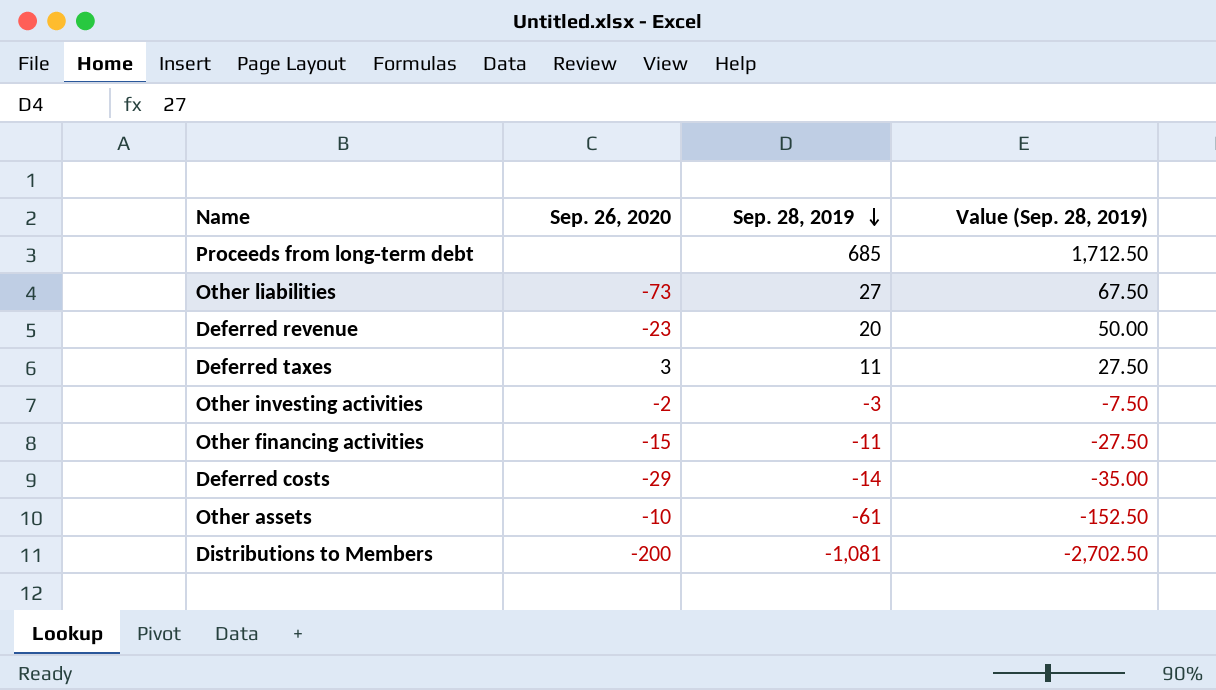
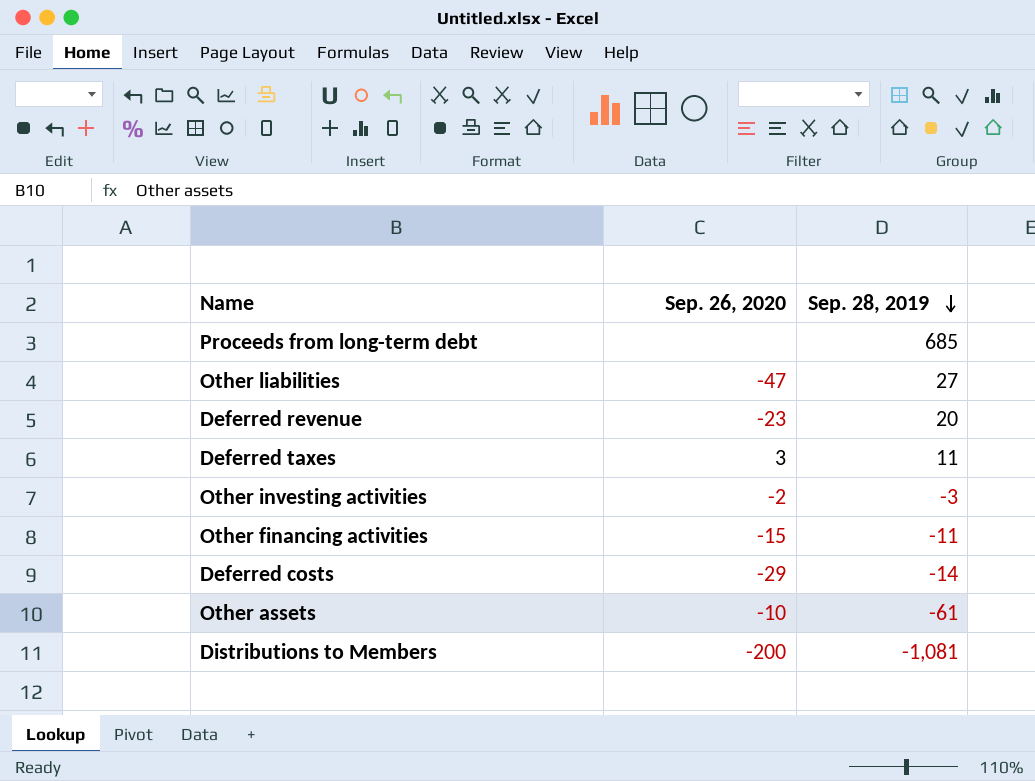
column Value (Sep. 28, 2019) | formula: [Sep. 28, 2019] * 2.5 -> none
Other liabilities | Sep. 26, 2020: -73 -> -47

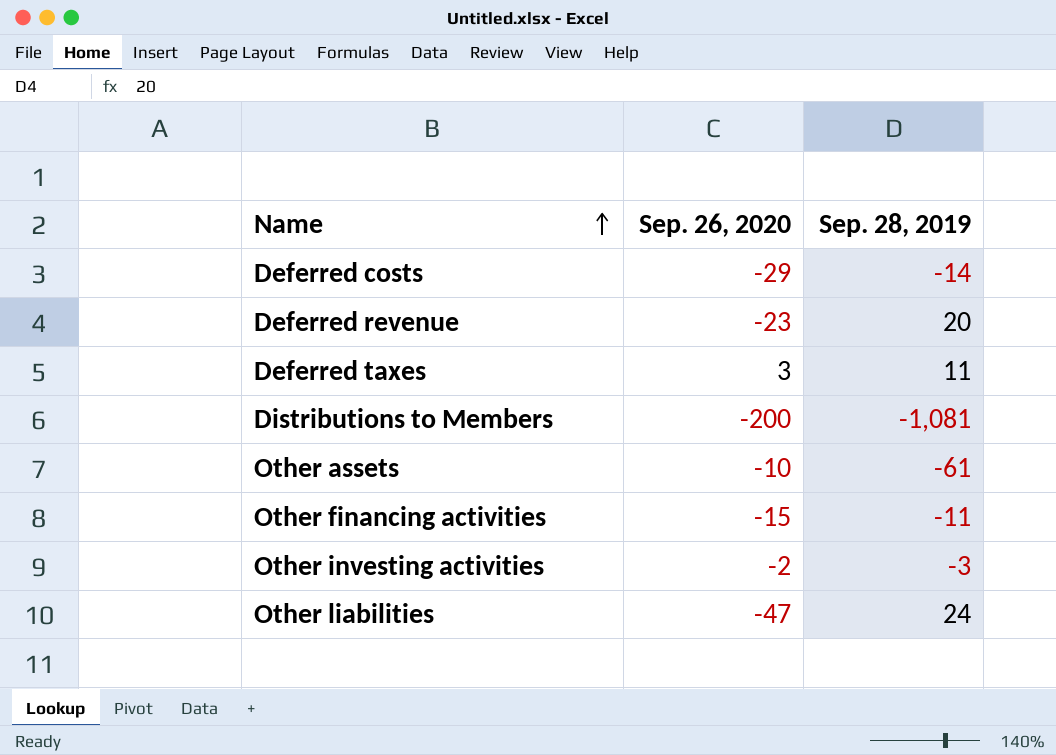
row order: Sep. 28, 2019 descending -> Name ascending
row Proceeds from long-term debt: none | 685 -> none
Other liabilities | Sep. 28, 2019: 27 -> 24

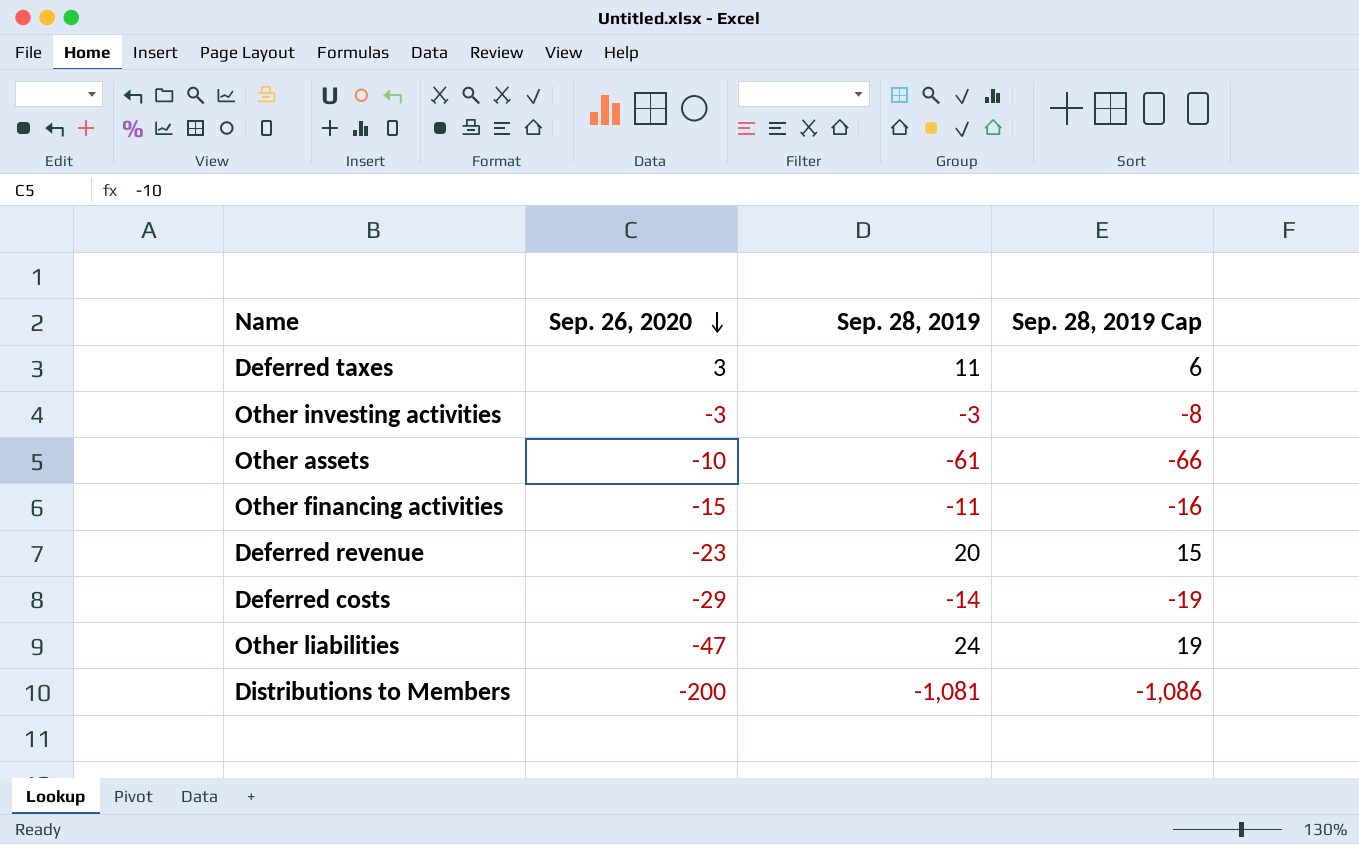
row order: Name ascending -> Sep. 26, 2020 descending
column Sep. 28, 2019 Cap | formula: none -> [Sep. 28, 2019] - 5
Other investing activities | Sep. 26, 2020: -2 -> -3

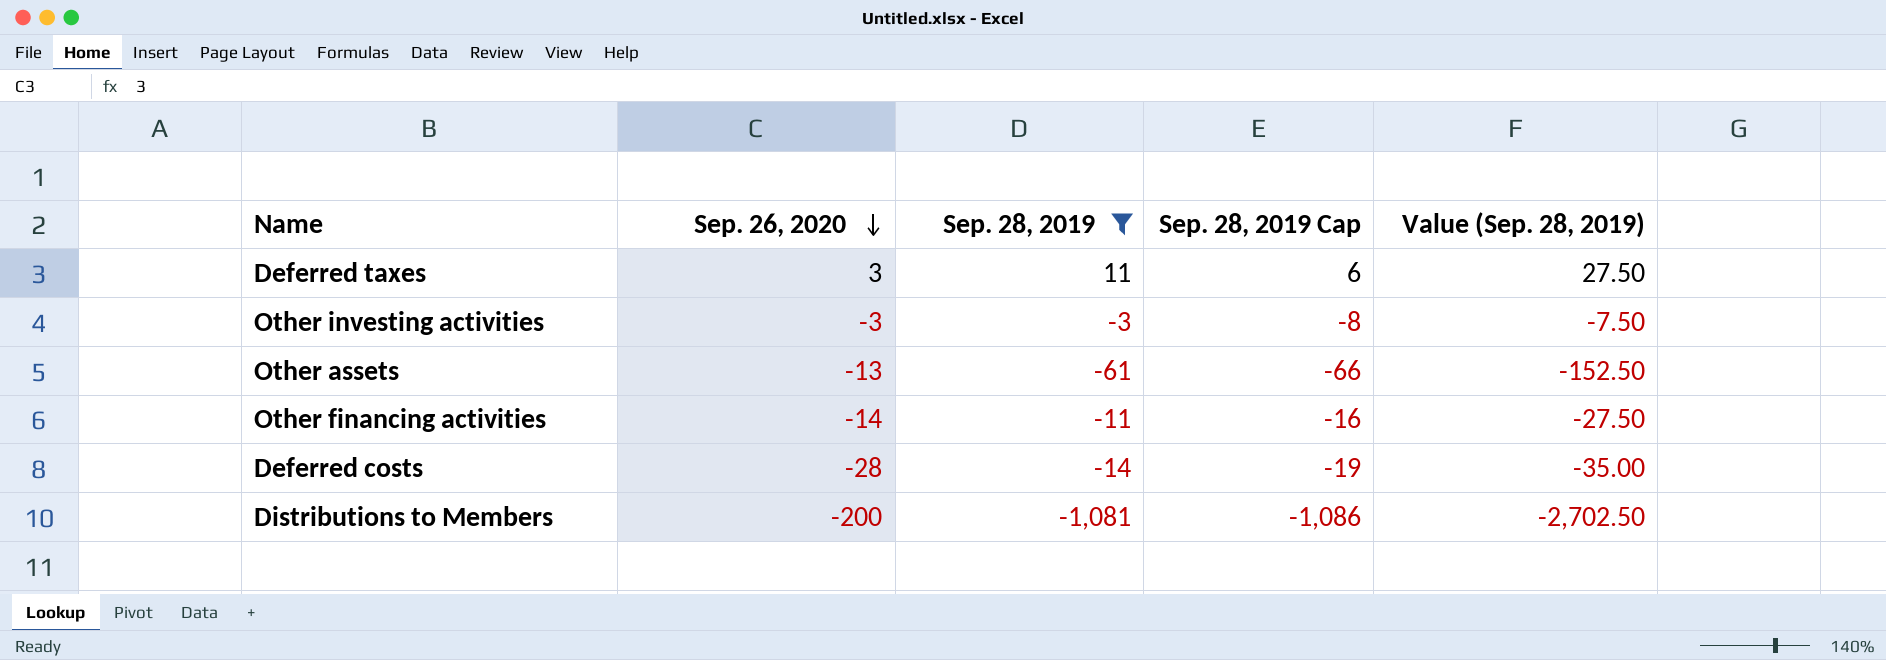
filter: none -> Sep. 28, 2019 <= 11
column Value (Sep. 28, 2019) | formula: none -> [Sep. 28, 2019] * 2.5
Other assets | Sep. 26, 2020: -10 -> -13
Other financing activities | Sep. 26, 2020: -15 -> -14
Deferred costs | Sep. 26, 2020: -29 -> -28

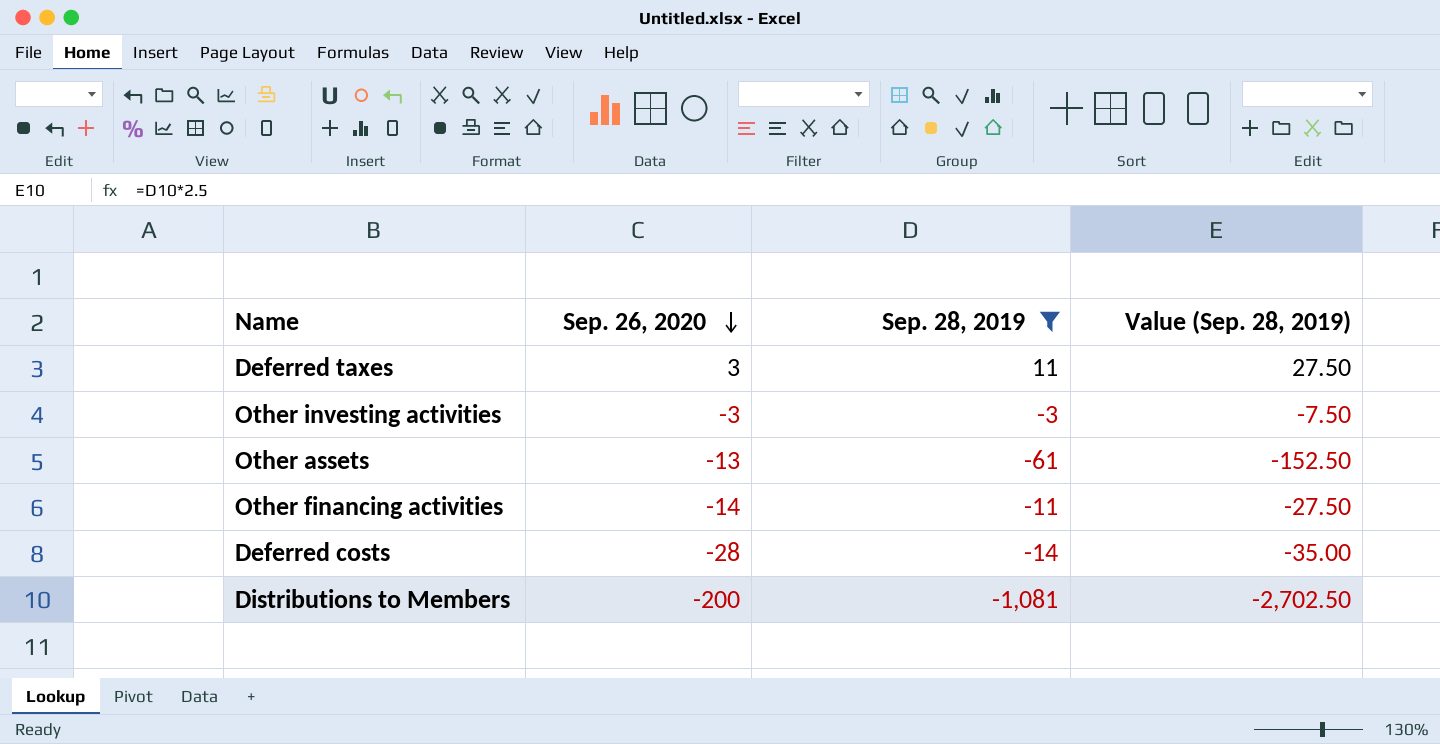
column Sep. 28, 2019 Cap | formula: [Sep. 28, 2019] - 5 -> none

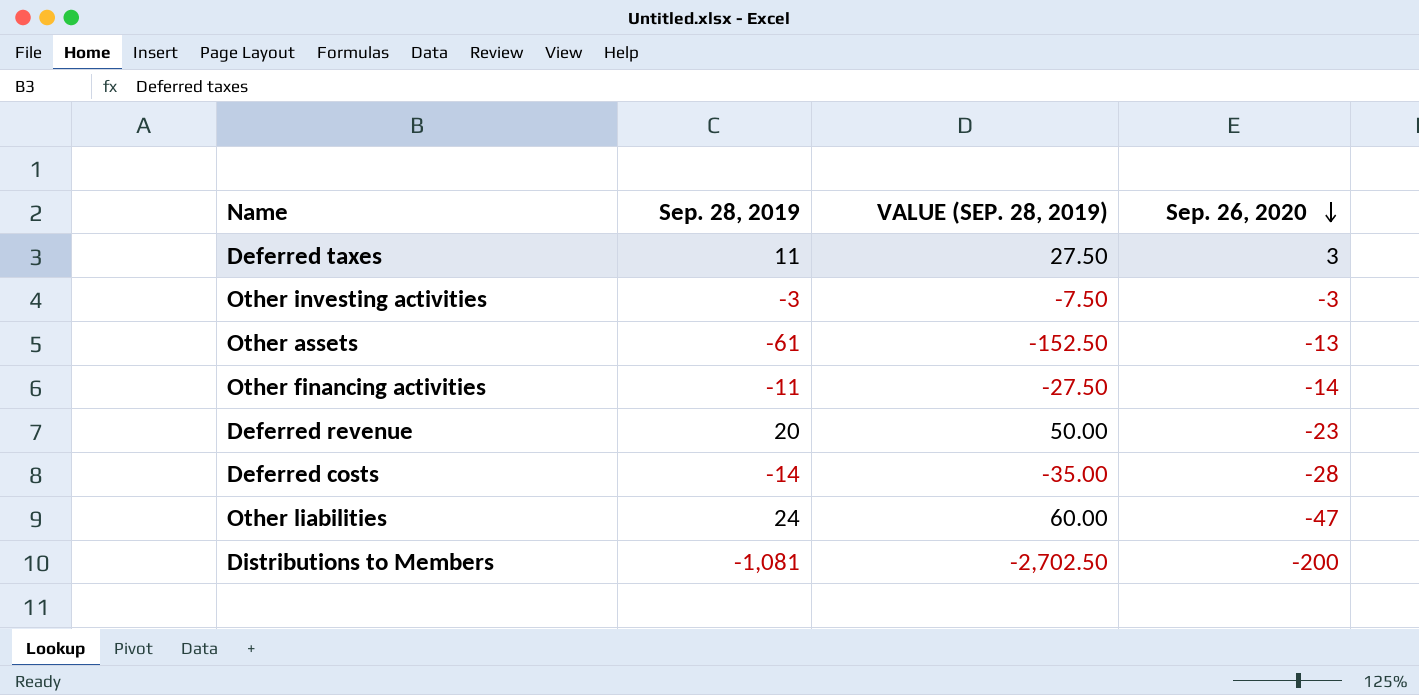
filter: Sep. 28, 2019 <= 11 -> none
column name: Value (Sep. 28, 2019) -> VALUE (SEP. 28, 2019)
column Sep. 26, 2020 | position: 2 -> 4

